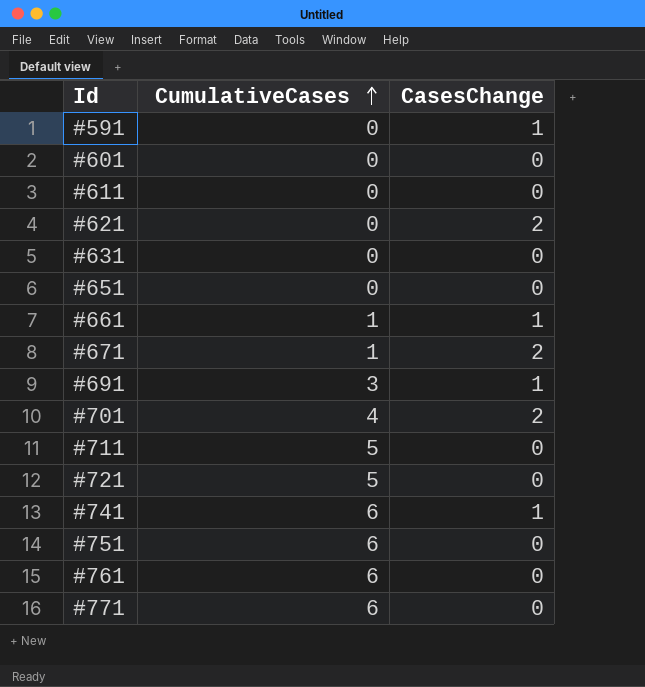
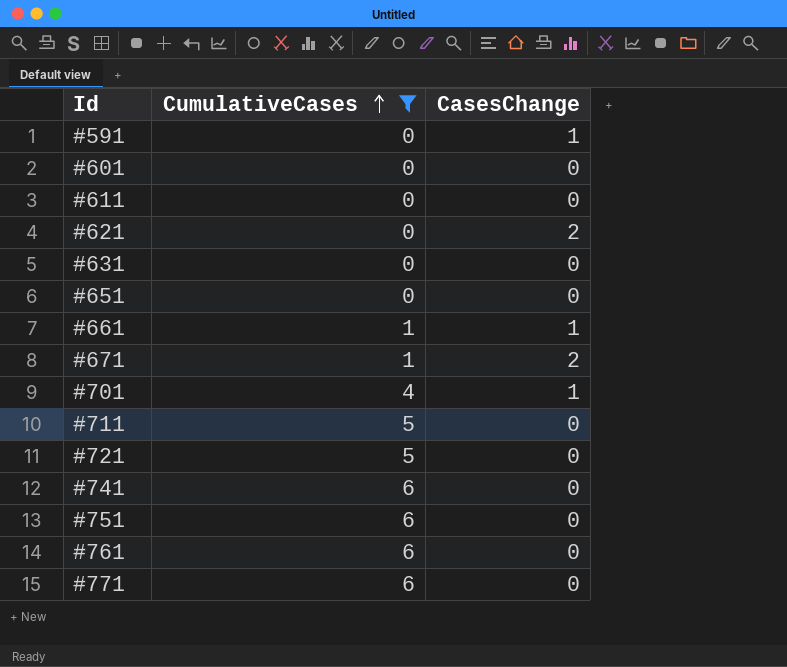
filter: none -> CumulativeCases != 3
#701 | CasesChange: 2 -> 1
#741 | CasesChange: 1 -> 0

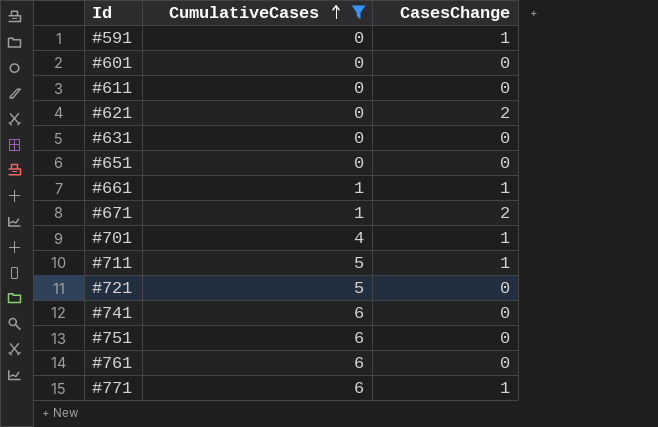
#711 | CasesChange: 0 -> 1
#771 | CasesChange: 0 -> 1

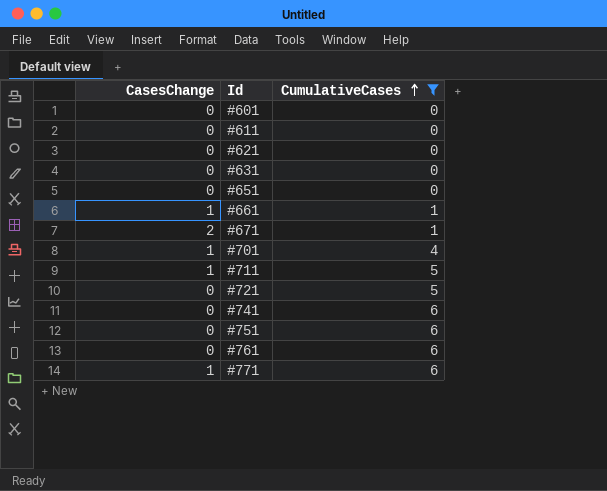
column CasesChange | position: 3 -> 1
row #591: 0 | 1 -> none
#621 | CasesChange: 2 -> 0

